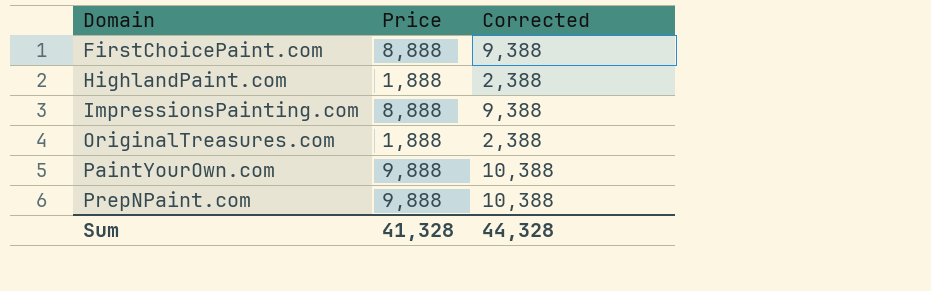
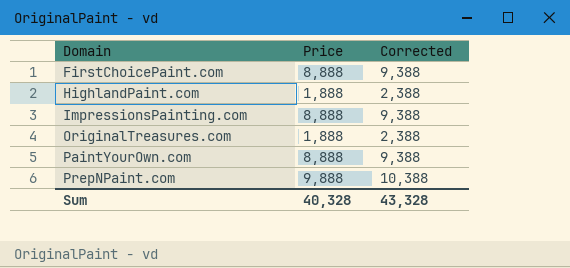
PaintYourOwn.com | Price: 9,888 -> 8,888
PaintYourOwn.com | Corrected: 10,388 -> 9,388
Sum | Price: 41,328 -> 40,328
Sum | Corrected: 44,328 -> 43,328

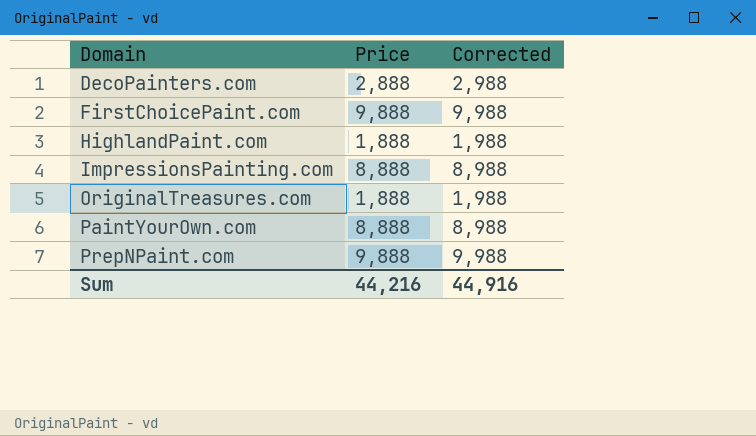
column Corrected | formula: [Price] + 500 -> [Price] + 100
row DecoPainters.com: none -> 2,888 | 2,988
FirstChoicePaint.com | Price: 8,888 -> 9,888
Sum | Price: 40,328 -> 44,216
Sum | Corrected: 43,328 -> 44,916

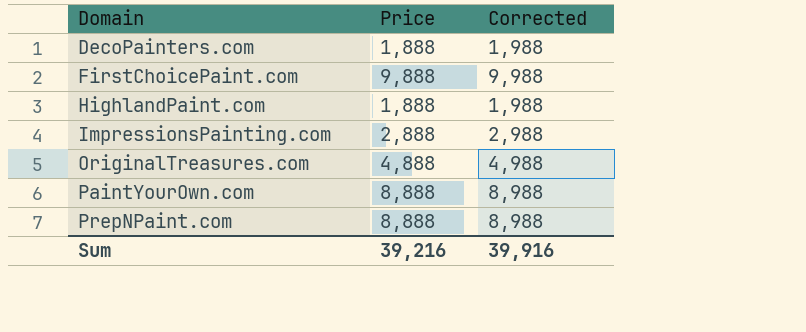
DecoPainters.com | Price: 2,888 -> 1,888
DecoPainters.com | Corrected: 2,988 -> 1,988
ImpressionsPainting.com | Price: 8,888 -> 2,888
ImpressionsPainting.com | Corrected: 8,988 -> 2,988
OriginalTreasures.com | Price: 1,888 -> 4,888
OriginalTreasures.com | Corrected: 1,988 -> 4,988
PrepNPaint.com | Price: 9,888 -> 8,888
PrepNPaint.com | Corrected: 9,988 -> 8,988
Sum | Price: 44,216 -> 39,216
Sum | Corrected: 44,916 -> 39,916

